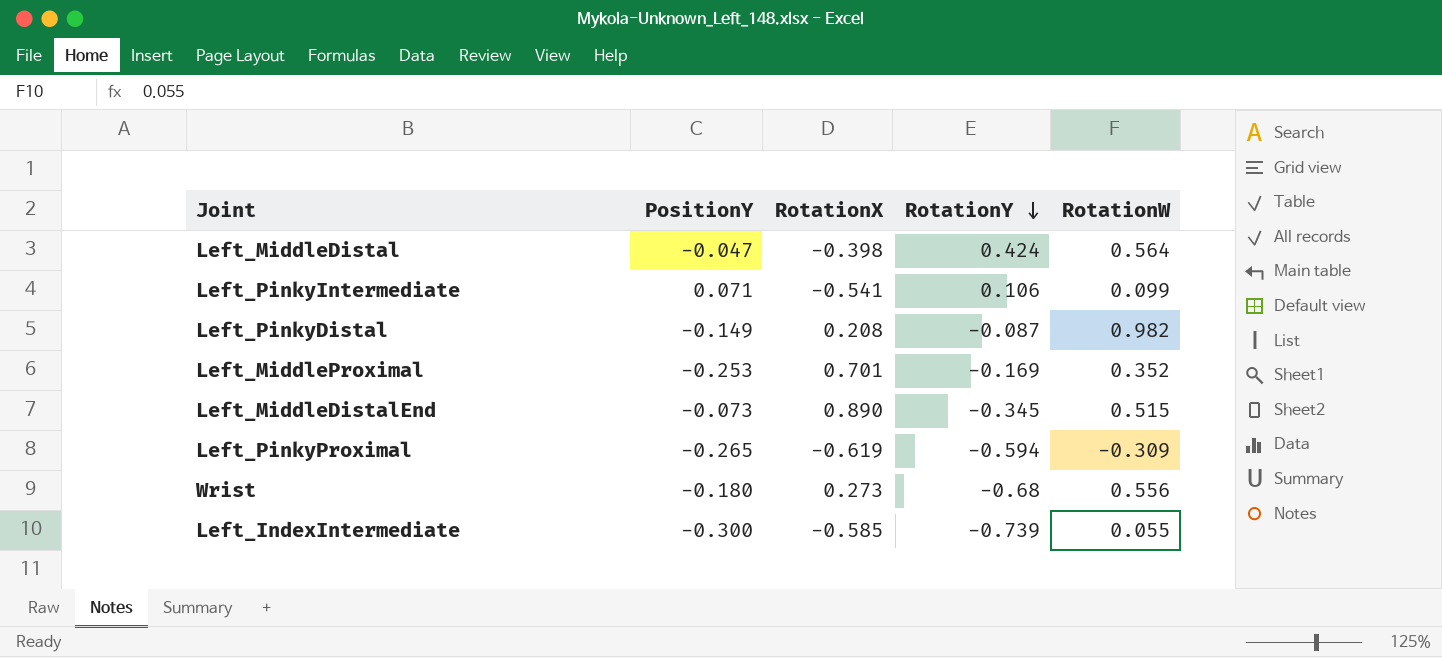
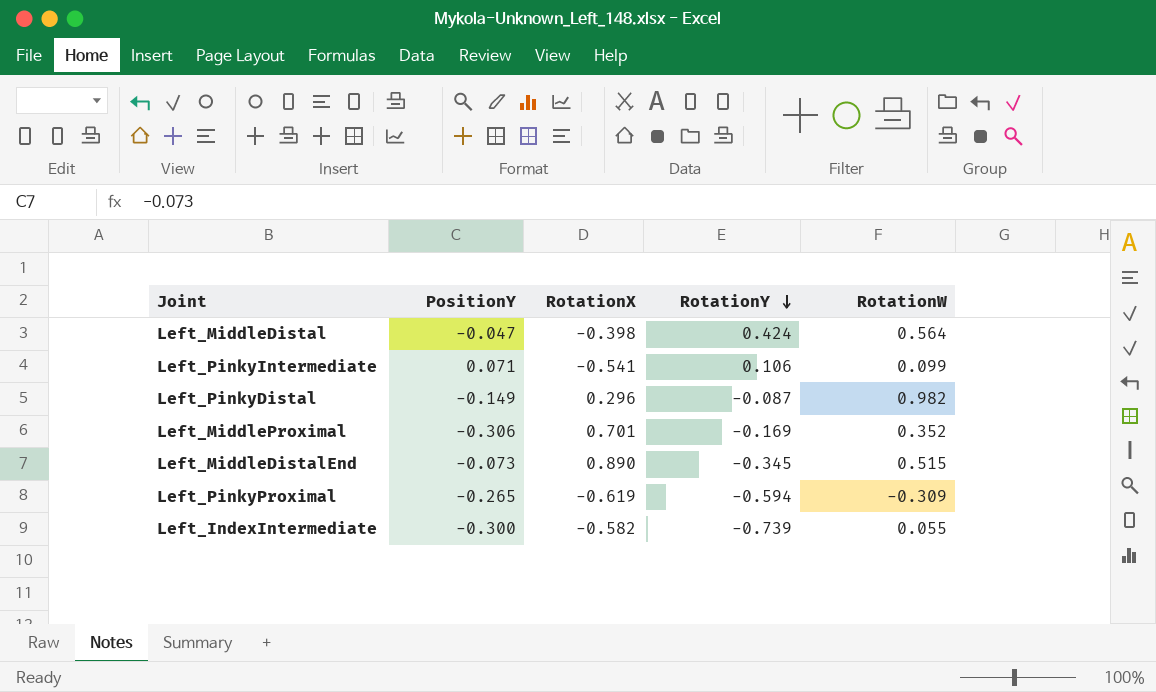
row Wrist: -0.180 | 0.273 | -0.68 | 0.556 -> none
Left_PinkyDistal | RotationX: 0.208 -> 0.296
Left_MiddleProximal | PositionY: -0.253 -> -0.306
Left_IndexIntermediate | RotationX: -0.585 -> -0.582

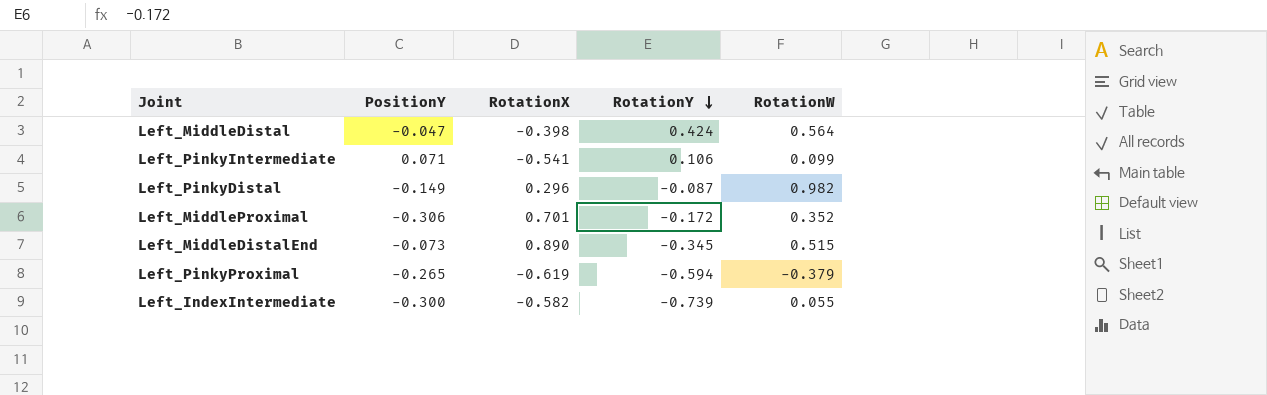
Left_MiddleProximal | RotationY: -0.169 -> -0.172
Left_PinkyProximal | RotationW: -0.309 -> -0.379

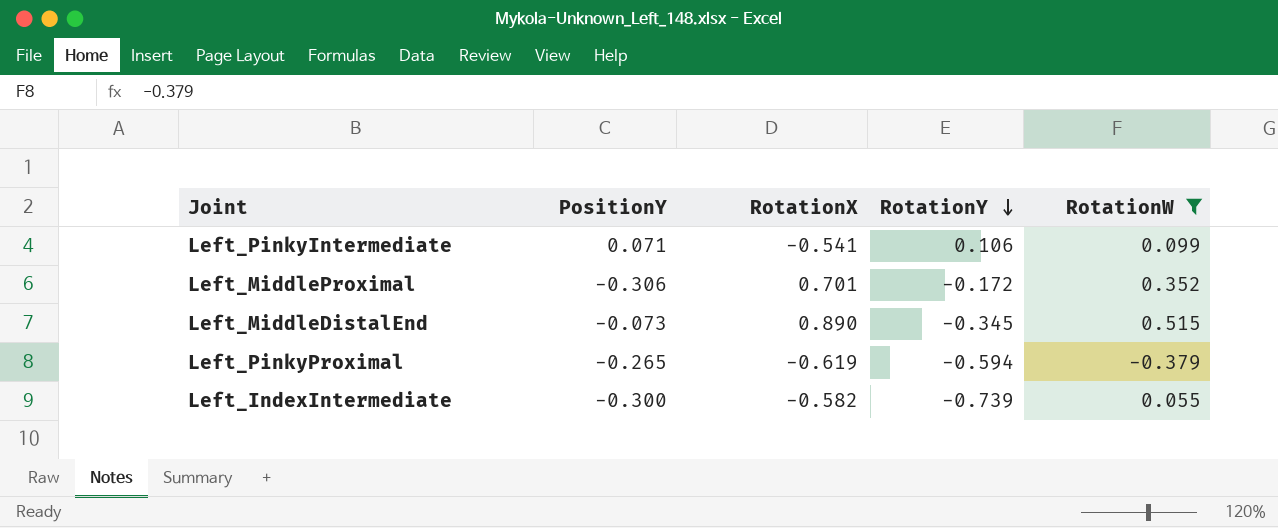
filter: none -> RotationW <= 0.515

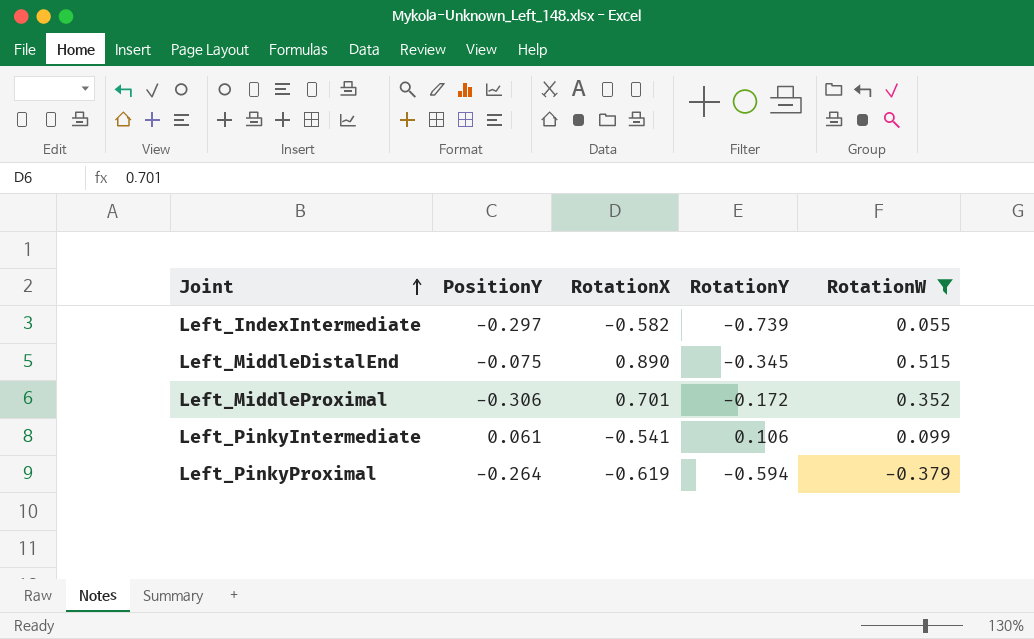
row order: RotationY descending -> Joint ascending
Left_IndexIntermediate | PositionY: -0.300 -> -0.297
Left_MiddleDistalEnd | PositionY: -0.073 -> -0.075
Left_PinkyIntermediate | PositionY: 0.071 -> 0.061
Left_PinkyProximal | PositionY: -0.265 -> -0.264

